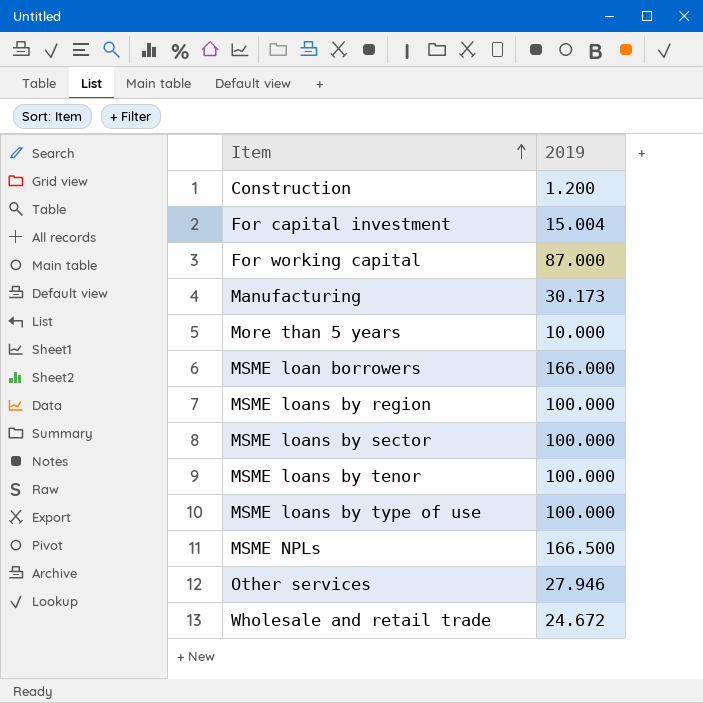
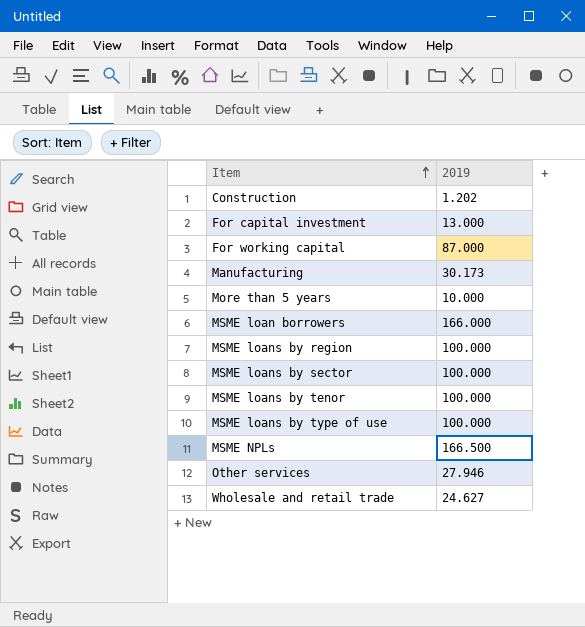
Construction | 2019: 1.200 -> 1.202
For capital investment | 2019: 15.004 -> 13.000
Wholesale and retail trade | 2019: 24.672 -> 24.627

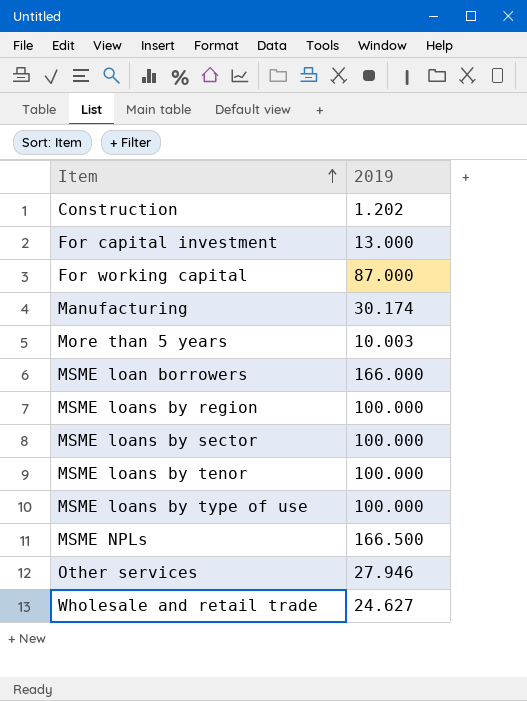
Manufacturing | 2019: 30.173 -> 30.174
More than 5 years | 2019: 10.000 -> 10.003

